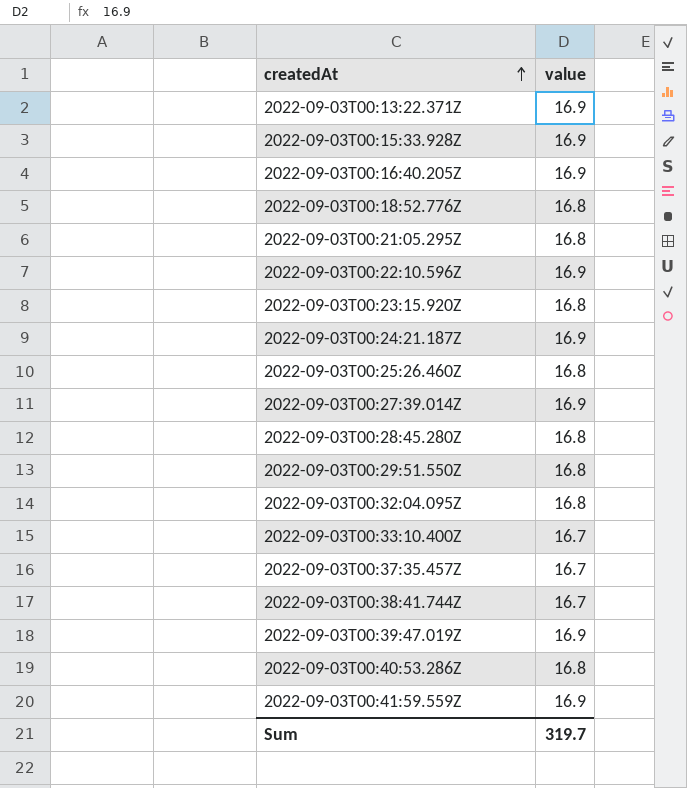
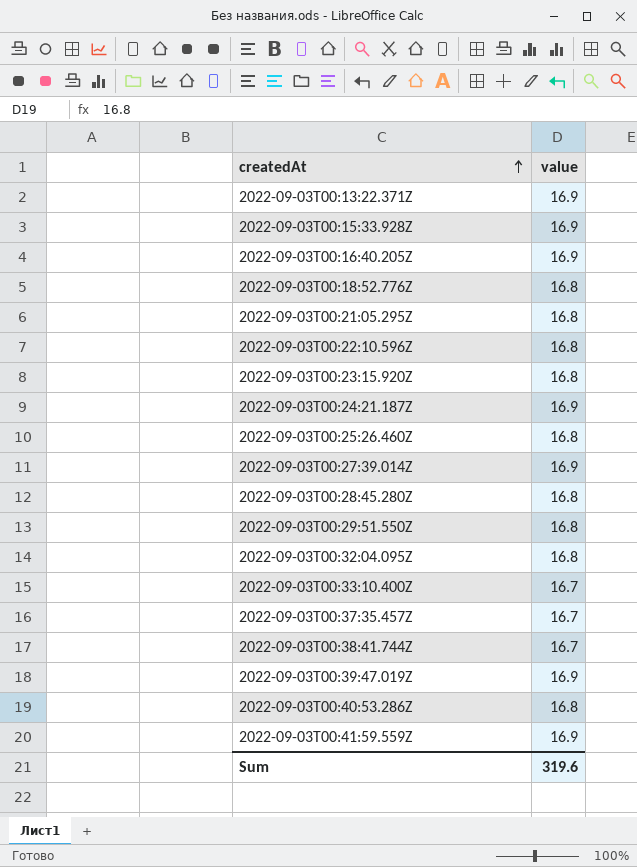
2022-09-03T00:22:10.596Z | value: 16.9 -> 16.8
Sum | value: 319.7 -> 319.6

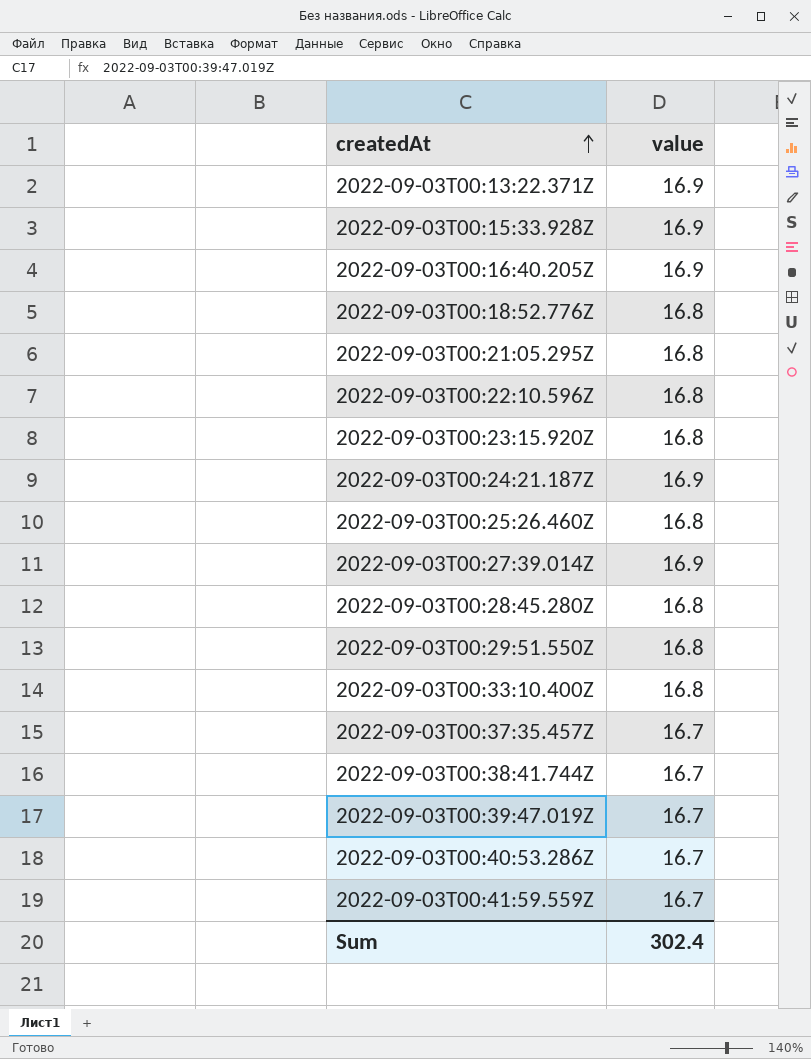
row 2022-09-03T00:32:04.095Z: 16.8 -> none
2022-09-03T00:33:10.400Z | value: 16.7 -> 16.8
2022-09-03T00:39:47.019Z | value: 16.9 -> 16.7
2022-09-03T00:40:53.286Z | value: 16.8 -> 16.7
2022-09-03T00:41:59.559Z | value: 16.9 -> 16.7
Sum | value: 319.6 -> 302.4

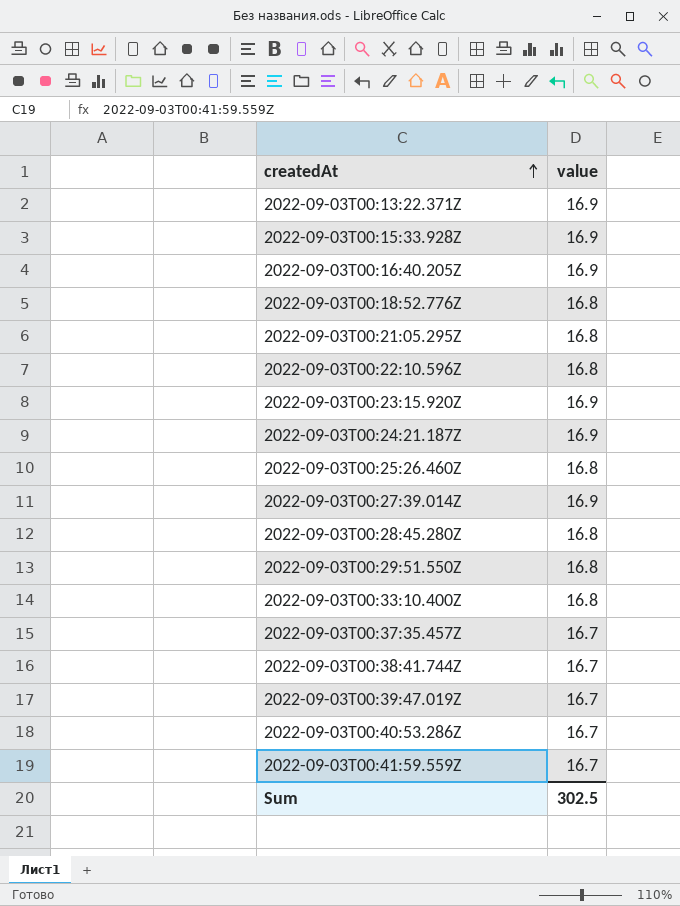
2022-09-03T00:23:15.920Z | value: 16.8 -> 16.9
Sum | value: 302.4 -> 302.5

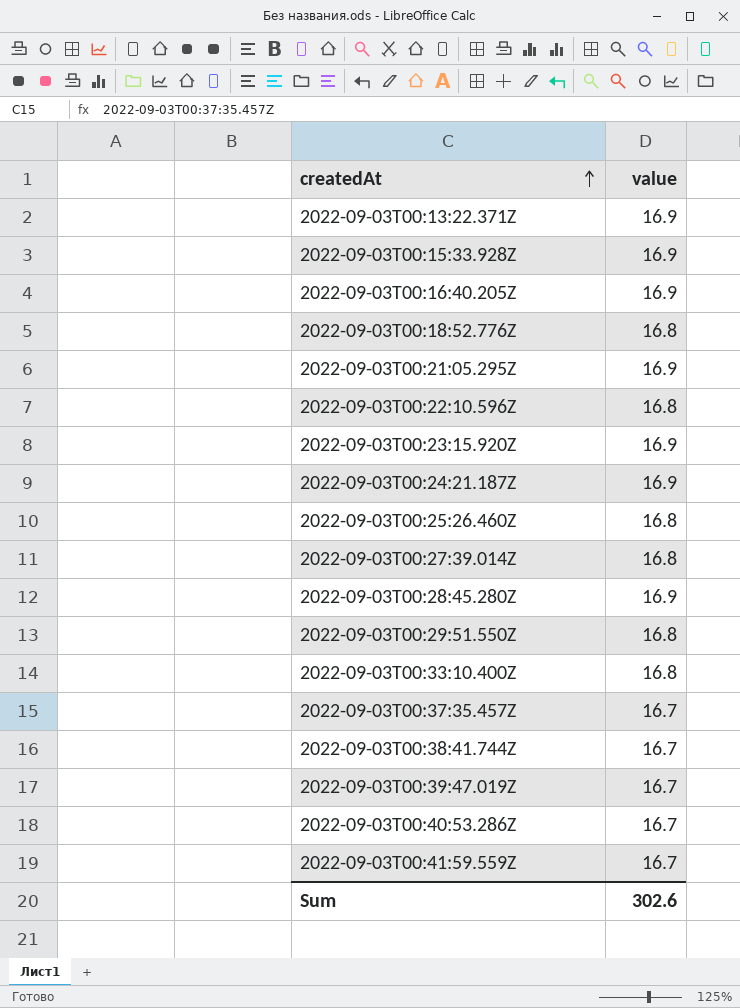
2022-09-03T00:21:05.295Z | value: 16.8 -> 16.9
2022-09-03T00:27:39.014Z | value: 16.9 -> 16.8
2022-09-03T00:28:45.280Z | value: 16.8 -> 16.9
Sum | value: 302.5 -> 302.6

